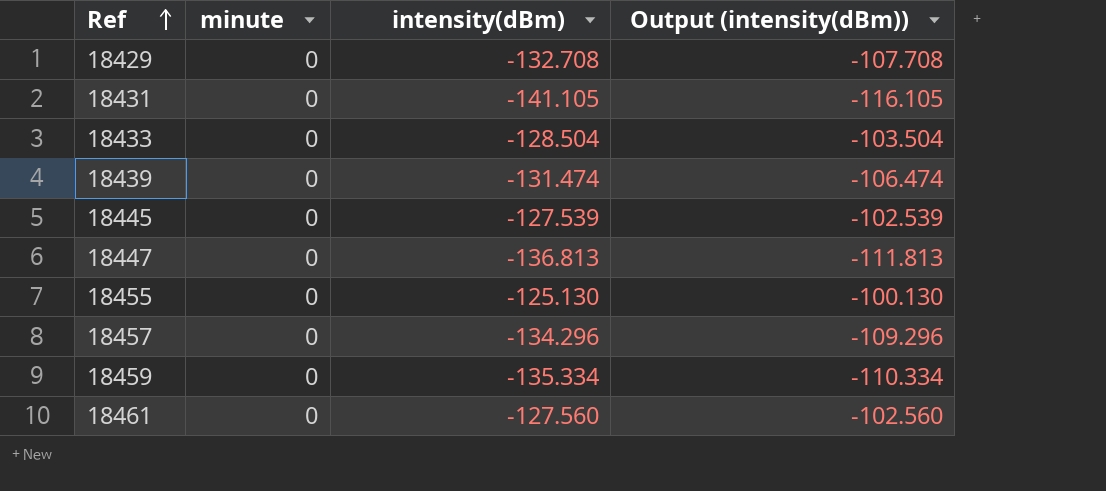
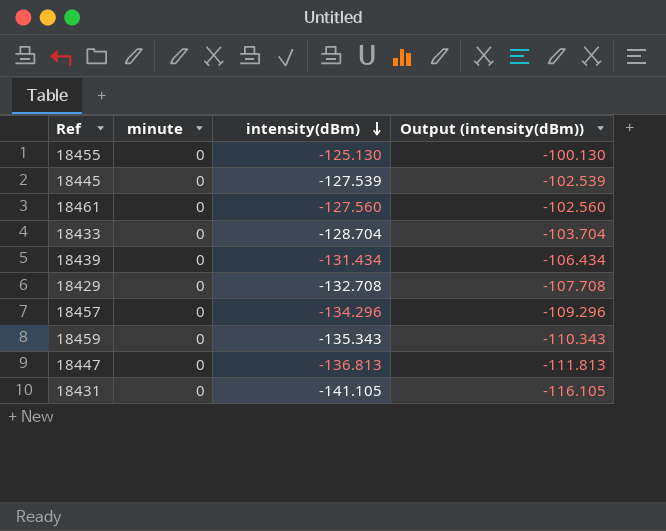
row order: Ref ascending -> intensity(dBm) descending
18433 | intensity(dBm): -128.504 -> -128.704
18433 | Output (intensity(dBm)): -103.504 -> -103.704
18439 | intensity(dBm): -131.474 -> -131.434
18439 | Output (intensity(dBm)): -106.474 -> -106.434
18459 | intensity(dBm): -135.334 -> -135.343
18459 | Output (intensity(dBm)): -110.334 -> -110.343

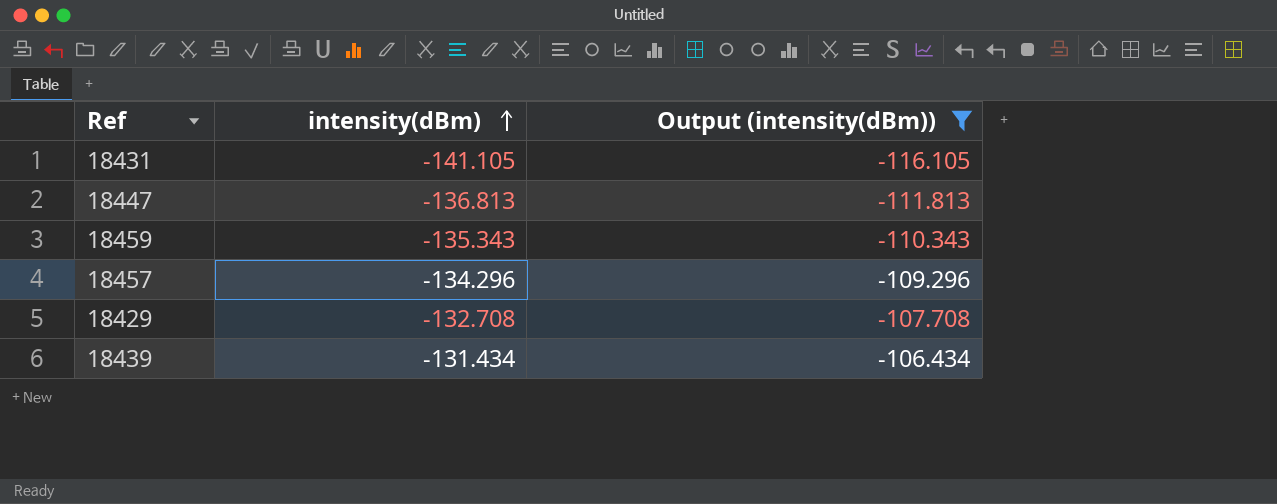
filter: none -> Output (intensity(dBm)) <= -106.434
row order: intensity(dBm) descending -> intensity(dBm) ascending
column minute | position: 2 -> none

